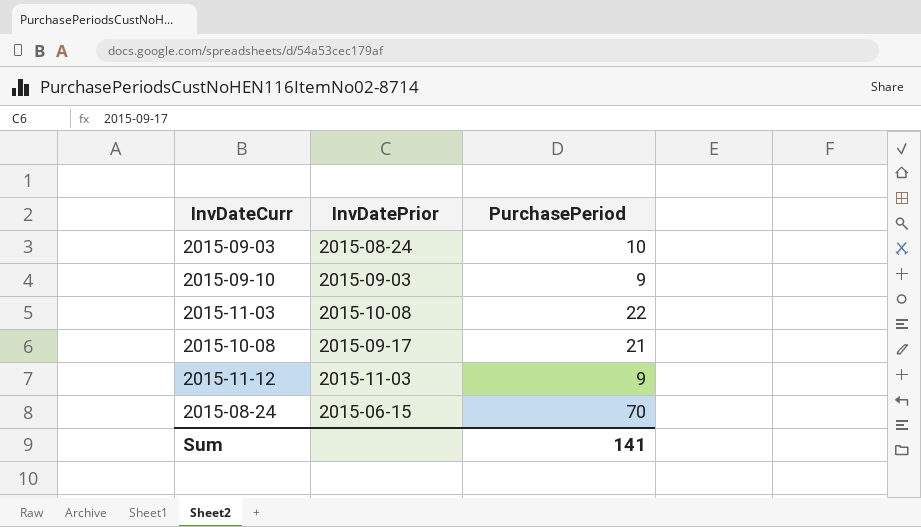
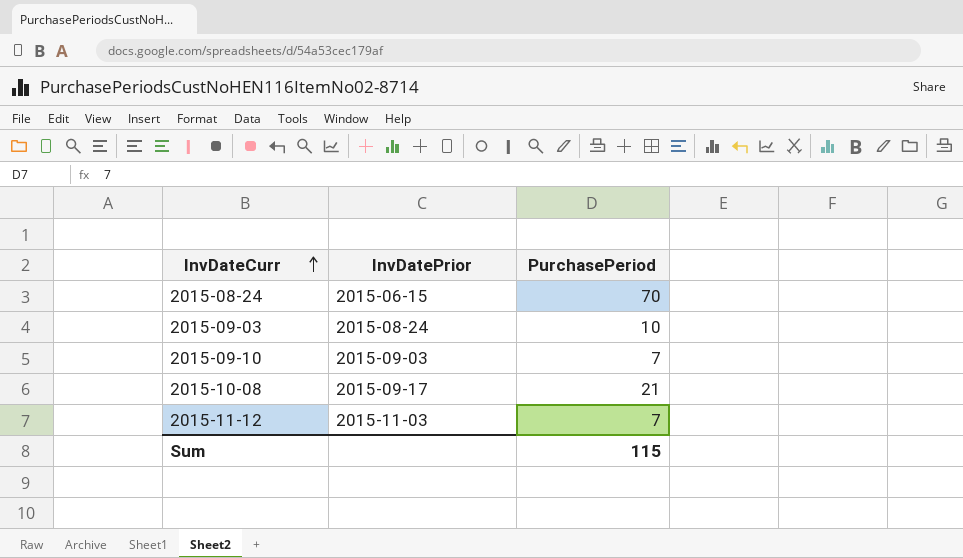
row order: none -> InvDateCurr ascending
row 2015-11-03: 2015-10-08 | 22 -> none
2015-09-10 | PurchasePeriod: 9 -> 7
2015-11-12 | PurchasePeriod: 9 -> 7
Sum | PurchasePeriod: 141 -> 115

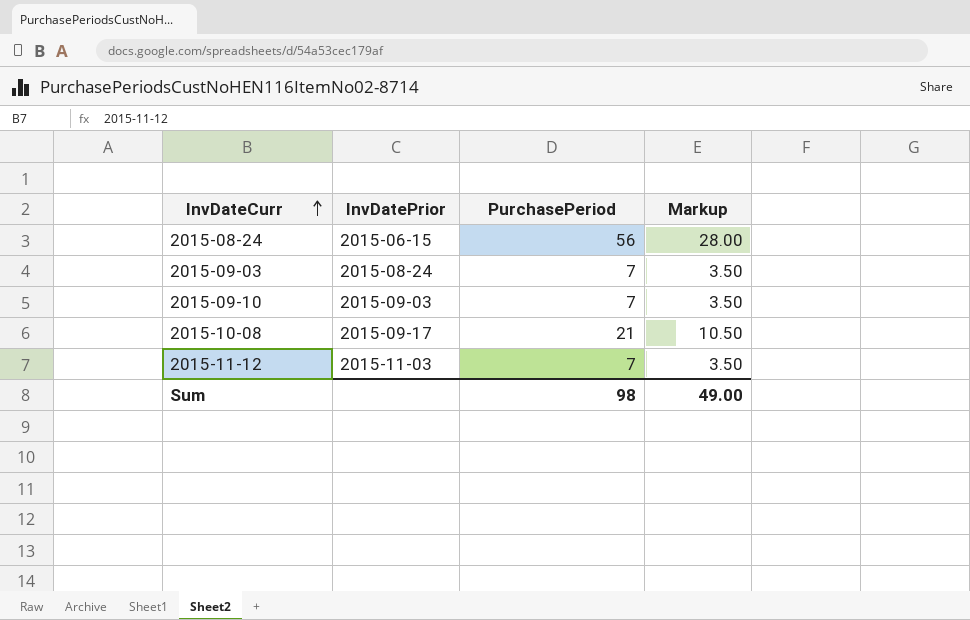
column Markup | formula: none -> [PurchasePeriod] * 0.5
2015-08-24 | PurchasePeriod: 70 -> 56
2015-09-03 | PurchasePeriod: 10 -> 7
Sum | PurchasePeriod: 115 -> 98

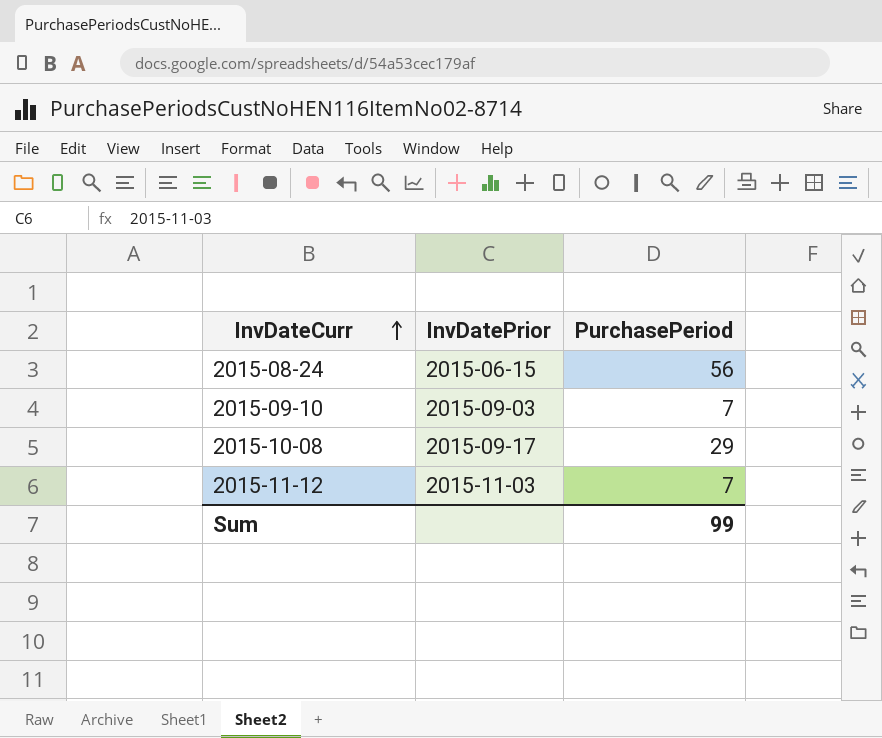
column Markup | formula: [PurchasePeriod] * 0.5 -> none
row 2015-09-03: 2015-08-24 | 7 | 3.50 -> none
2015-10-08 | PurchasePeriod: 21 -> 29
Sum | PurchasePeriod: 98 -> 99

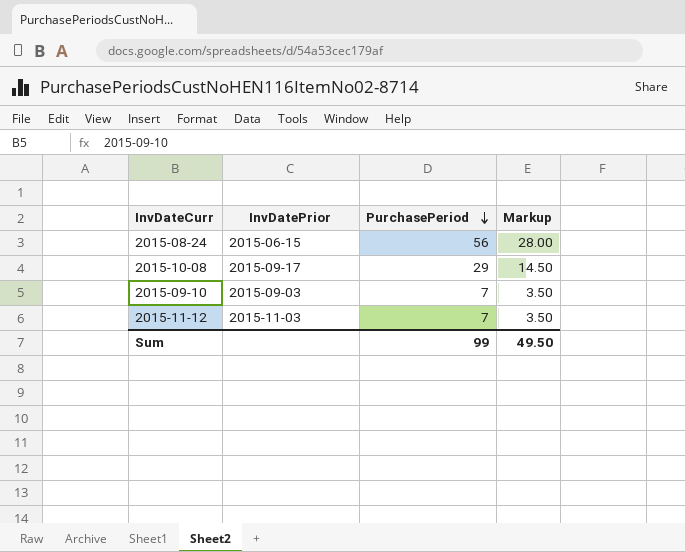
row order: InvDateCurr ascending -> PurchasePeriod descending
column Markup | formula: none -> [PurchasePeriod] * 0.5

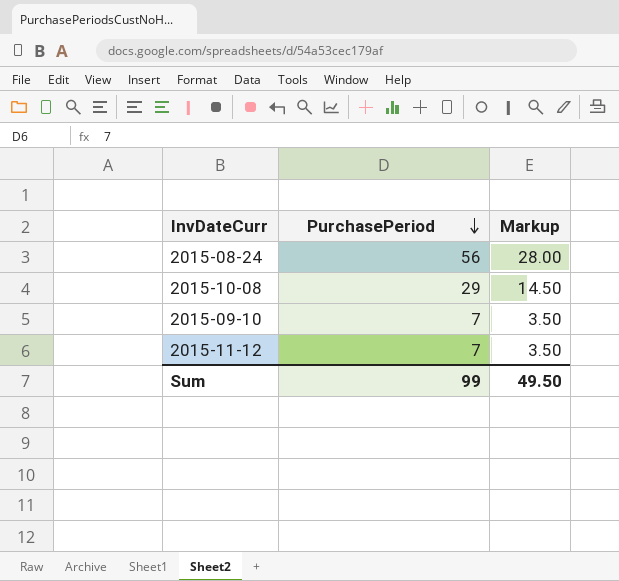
column InvDatePrior | position: 2 -> none

